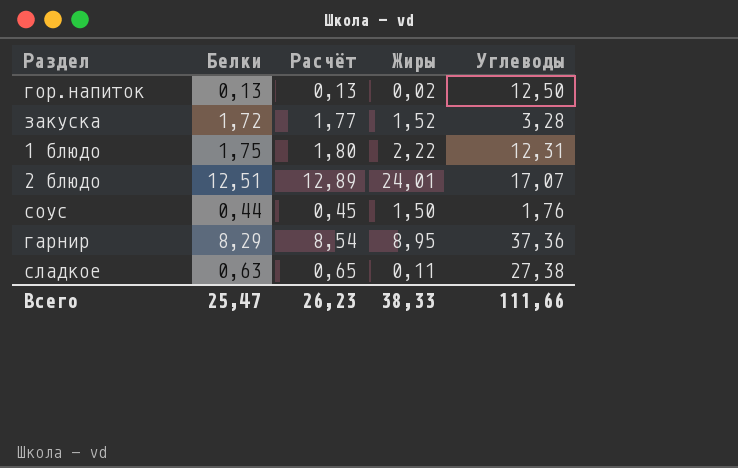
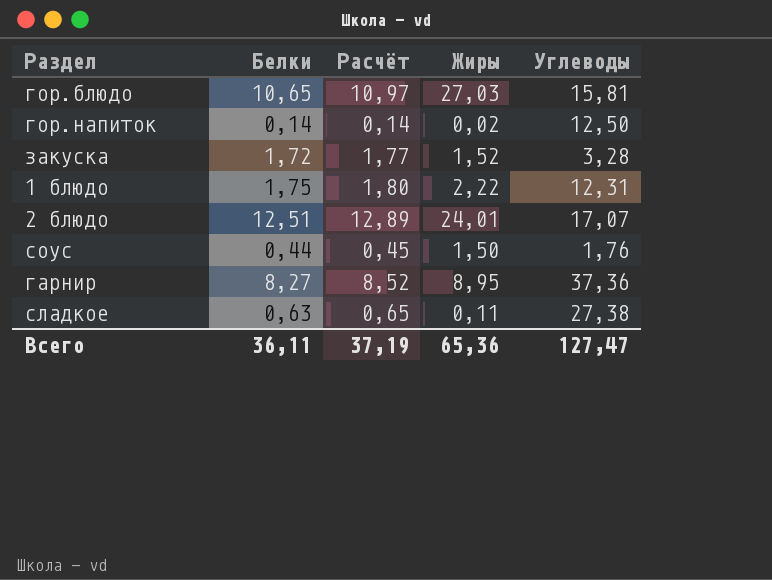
row гор.блюдо: none -> 10,65 | 10,97 | 27,03 | 15,81
гор.напиток | Белки: 0,13 -> 0,14
гор.напиток | Расчёт: 0,13 -> 0,14
гарнир | Белки: 8,29 -> 8,27
гарнир | Расчёт: 8,54 -> 8,52
Всего | Белки: 25,47 -> 36,11
Всего | Расчёт: 26,23 -> 37,19
Всего | Жиры: 38,33 -> 65,36
Всего | Углеводы: 111,66 -> 127,47

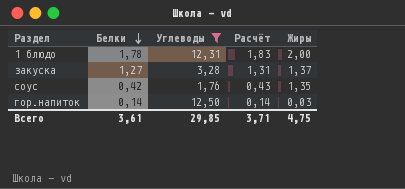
filter: none -> Углеводы <= 12,50
row order: none -> Белки descending
column Углеводы | position: 5 -> 3
1 блюдо | Белки: 1,75 -> 1,78
1 блюдо | Расчёт: 1,80 -> 1,83
1 блюдо | Жиры: 2,22 -> 2,00
закуска | Белки: 1,72 -> 1,27
закуска | Расчёт: 1,77 -> 1,31
закуска | Жиры: 1,52 -> 1,37
соус | Белки: 0,44 -> 0,42
соус | Расчёт: 0,45 -> 0,43
соус | Жиры: 1,50 -> 1,35
гор.напиток | Жиры: 0,02 -> 0,03
Всего | Белки: 36,11 -> 3,61
Всего | Углеводы: 127,47 -> 29,85
Всего | Расчёт: 37,19 -> 3,71
Всего | Жиры: 65,36 -> 4,75

